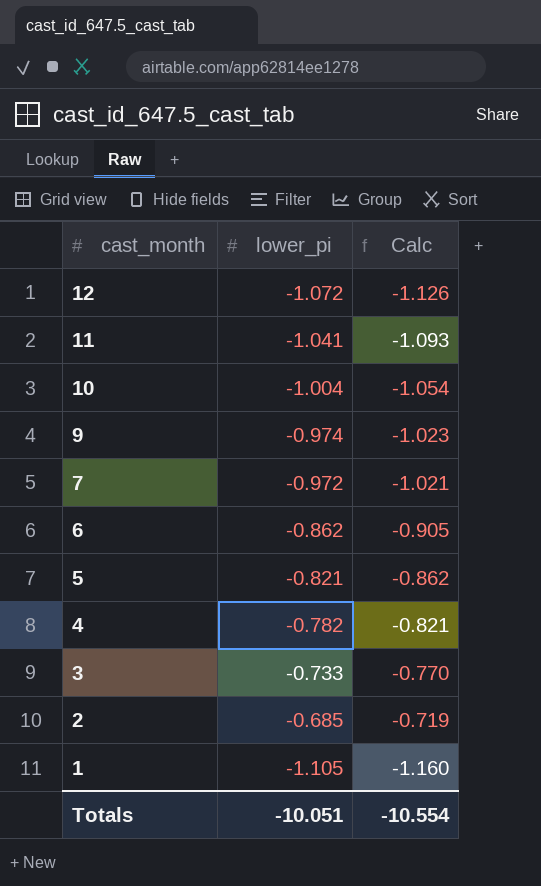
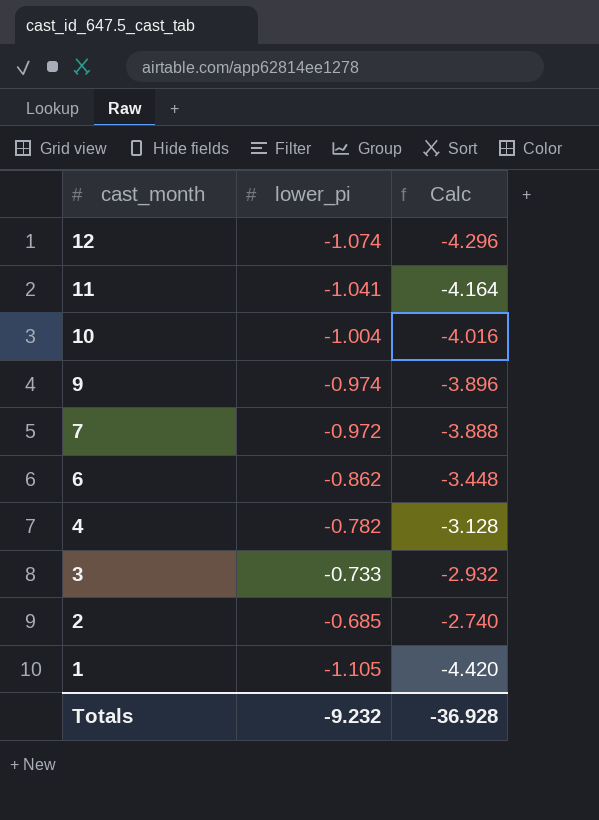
column Calc | formula: [lower_pi] * 1.05 -> [lower_pi] * 4
row 5: -0.821 | -0.862 -> none
12 | lower_pi: -1.072 -> -1.074
Totals | lower_pi: -10.051 -> -9.232
Totals | Calc: -10.554 -> -36.928

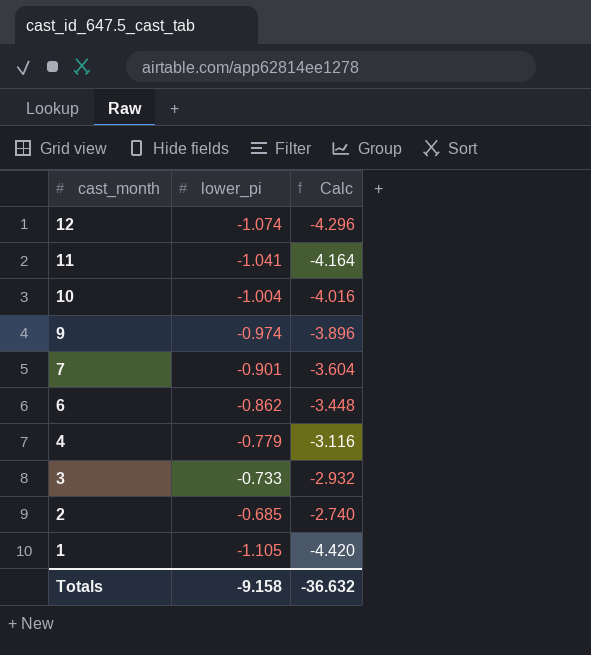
7 | lower_pi: -0.972 -> -0.901
7 | Calc: -3.888 -> -3.604
4 | lower_pi: -0.782 -> -0.779
4 | Calc: -3.128 -> -3.116
Totals | lower_pi: -9.232 -> -9.158
Totals | Calc: -36.928 -> -36.632

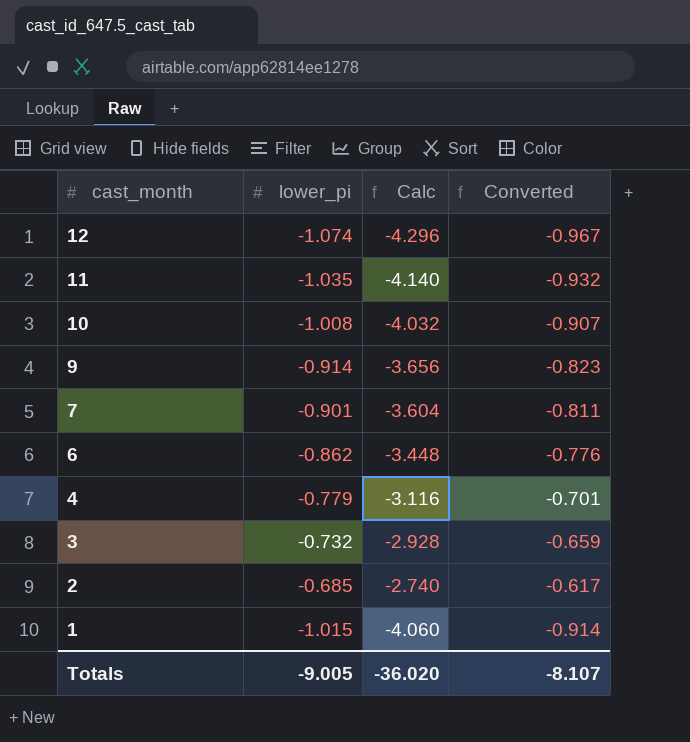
column Converted | formula: none -> [lower_pi] * 0.9
11 | lower_pi: -1.041 -> -1.035
11 | Calc: -4.164 -> -4.140
10 | lower_pi: -1.004 -> -1.008
10 | Calc: -4.016 -> -4.032
9 | lower_pi: -0.974 -> -0.914
9 | Calc: -3.896 -> -3.656
3 | lower_pi: -0.733 -> -0.732
3 | Calc: -2.932 -> -2.928
1 | lower_pi: -1.105 -> -1.015
1 | Calc: -4.420 -> -4.060
Totals | lower_pi: -9.158 -> -9.005
Totals | Calc: -36.632 -> -36.020

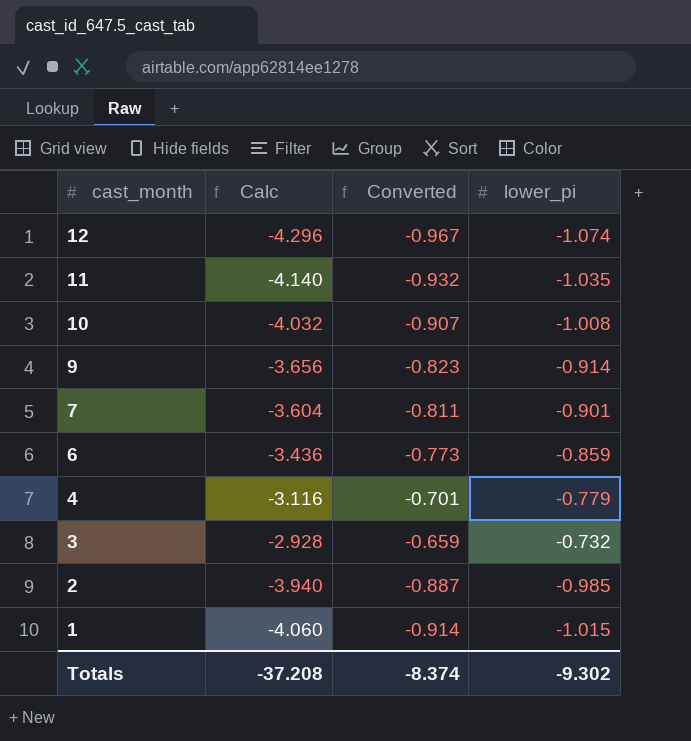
column lower_pi | position: 2 -> 4
6 | Calc: -3.448 -> -3.436
6 | Converted: -0.776 -> -0.773
6 | lower_pi: -0.862 -> -0.859
2 | Calc: -2.740 -> -3.940
2 | Converted: -0.617 -> -0.887
2 | lower_pi: -0.685 -> -0.985
Totals | Calc: -36.020 -> -37.208
Totals | Converted: -8.107 -> -8.374
Totals | lower_pi: -9.005 -> -9.302

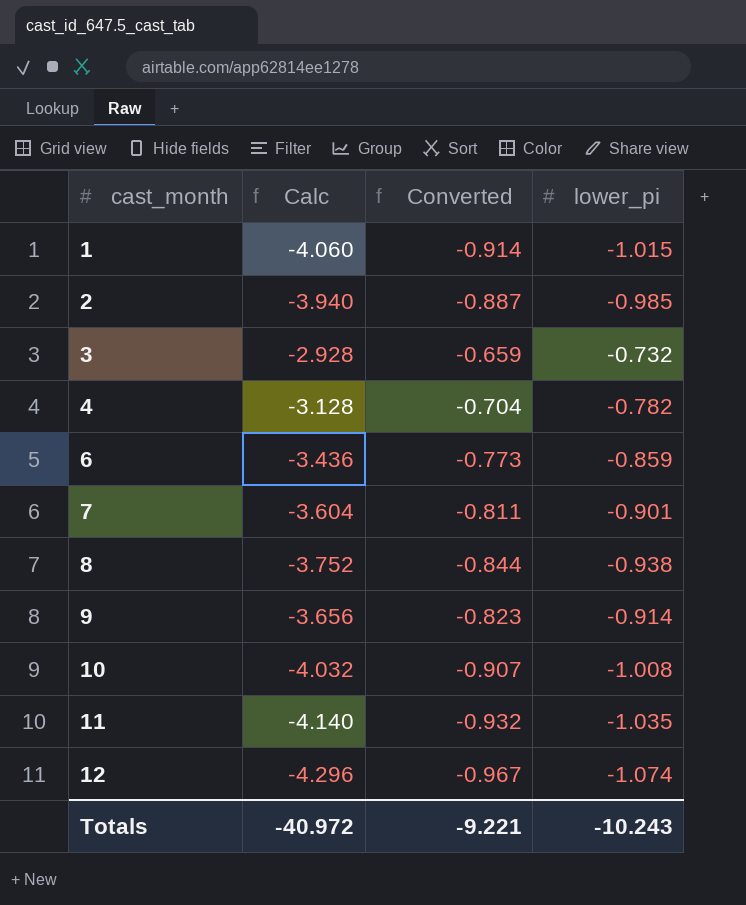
row order: cast_month descending -> cast_month ascending
4 | Calc: -3.116 -> -3.128
4 | Converted: -0.701 -> -0.704
4 | lower_pi: -0.779 -> -0.782
row 8: none -> -3.752 | -0.844 | -0.938
Totals | Calc: -37.208 -> -40.972
Totals | Converted: -8.374 -> -9.221
Totals | lower_pi: -9.302 -> -10.243

